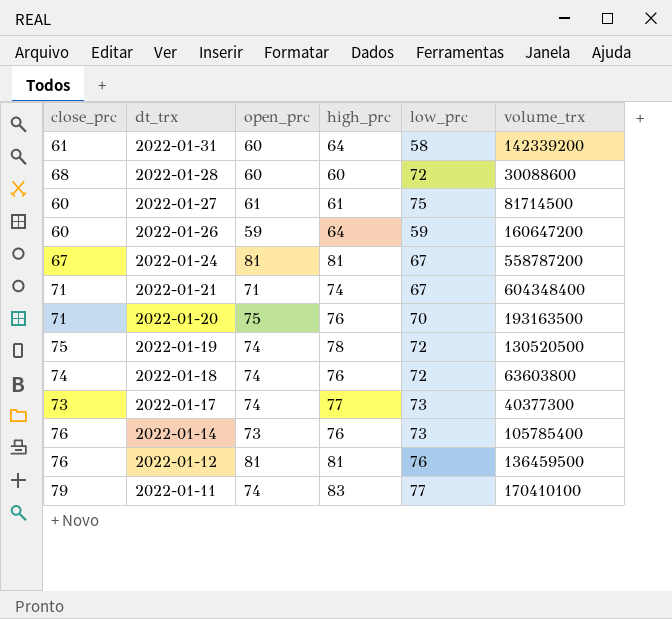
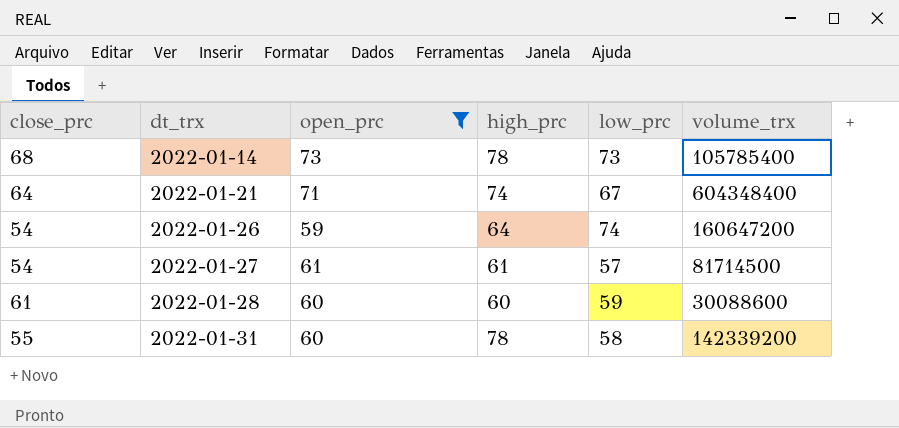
filter: none -> open_prc <= 73
row order: dt_trx descending -> dt_trx ascending
2022-01-14 | close_prc: 76 -> 68
2022-01-14 | high_prc: 76 -> 78
2022-01-21 | close_prc: 71 -> 64
2022-01-26 | close_prc: 60 -> 54
2022-01-26 | low_prc: 59 -> 74
2022-01-27 | close_prc: 60 -> 54
2022-01-27 | low_prc: 75 -> 57
2022-01-28 | close_prc: 68 -> 61
2022-01-28 | low_prc: 72 -> 59
2022-01-31 | close_prc: 61 -> 55
2022-01-31 | high_prc: 64 -> 78

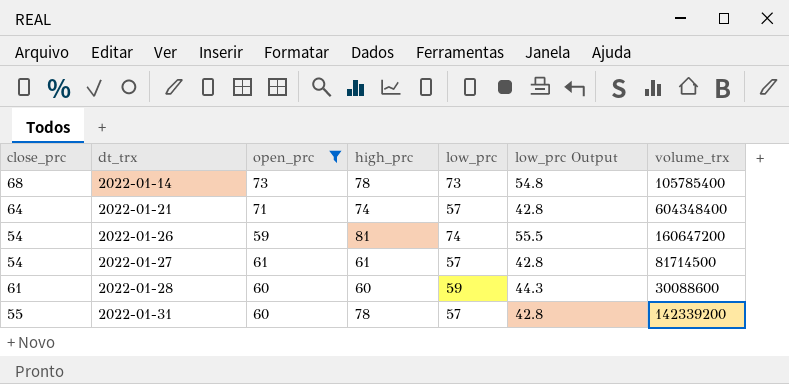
column low_prc Output | formula: none -> [low_prc] * 0.75
2022-01-21 | low_prc: 67 -> 57
2022-01-26 | high_prc: 64 -> 81
2022-01-31 | low_prc: 58 -> 57

